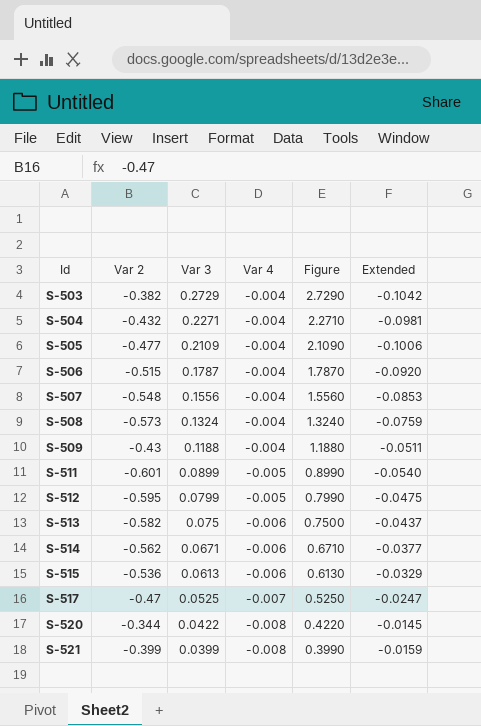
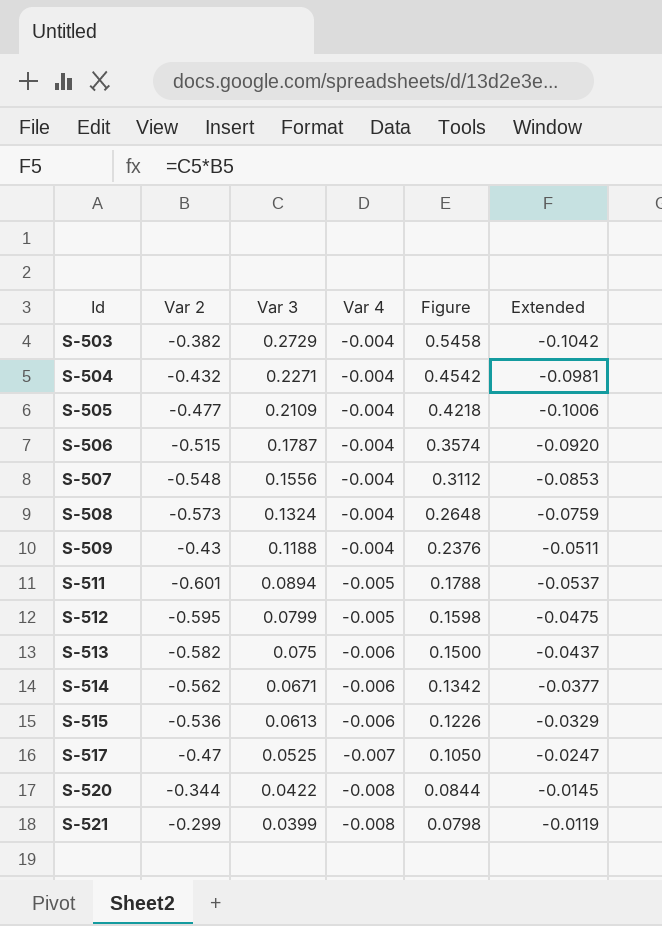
column Figure | formula: [Var 3] * 10 -> [Var 3] * 2
S-511 | Var 3: 0.0899 -> 0.0894
S-511 | Extended: -0.0540 -> -0.0537
S-521 | Var 2: -0.399 -> -0.299
S-521 | Extended: -0.0159 -> -0.0119

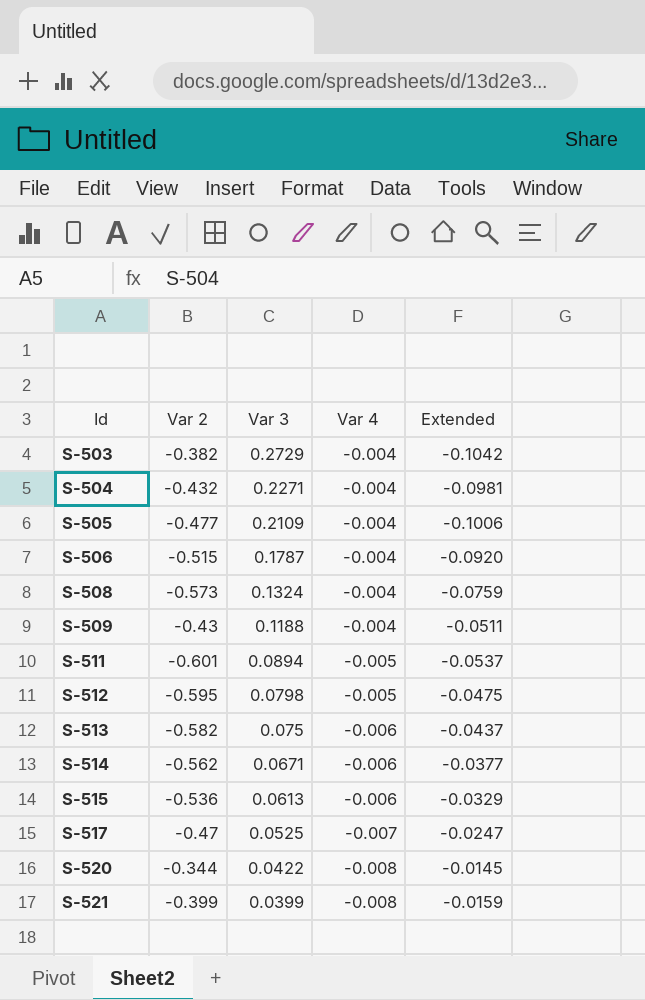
column Figure | formula: [Var 3] * 2 -> none
row S-507: -0.548 | 0.1556 | -0.004 | 0.3112 | -0.0853 -> none
S-512 | Var 3: 0.0799 -> 0.0798
S-521 | Var 2: -0.299 -> -0.399
S-521 | Extended: -0.0119 -> -0.0159

